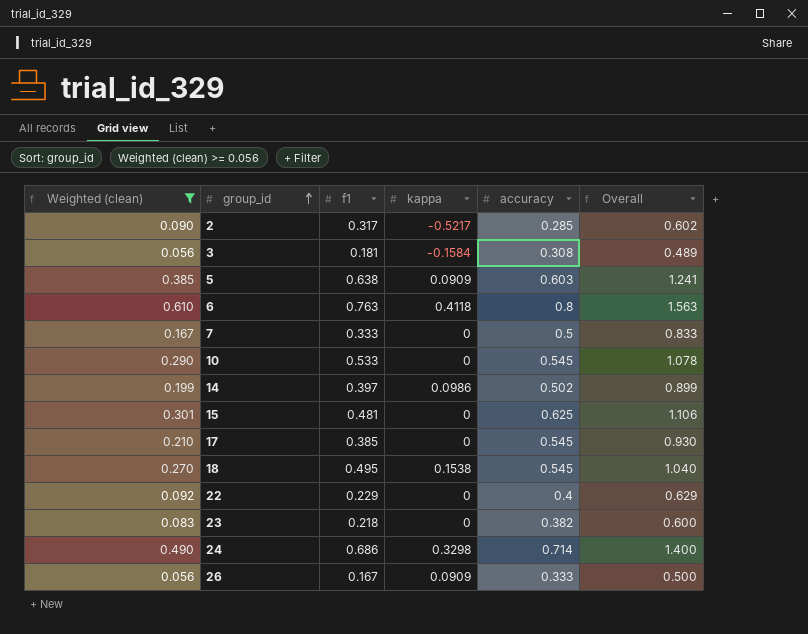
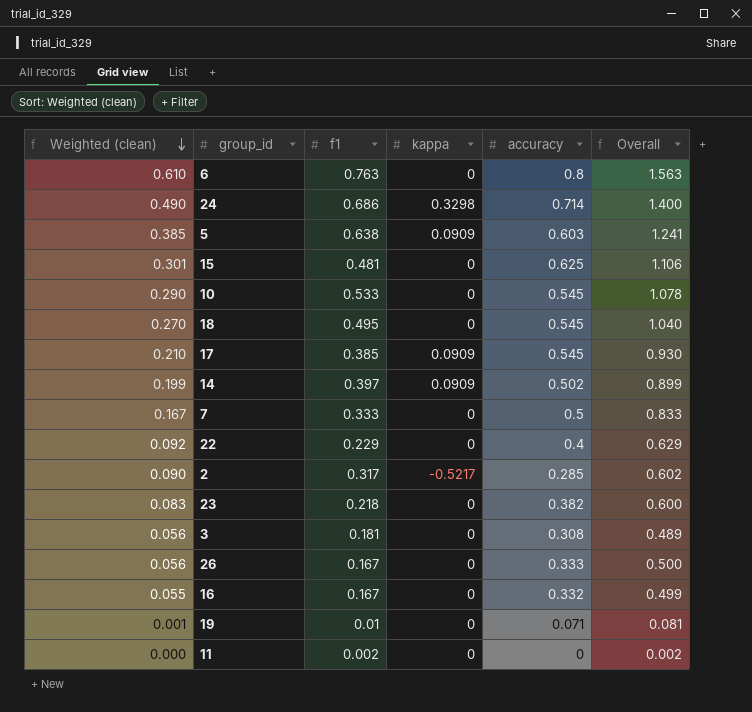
filter: Weighted (clean) >= 0.056 -> none
row order: group_id ascending -> Weighted (clean) descending
6 | kappa: 0.4118 -> 0
18 | kappa: 0.1538 -> 0
17 | kappa: 0 -> 0.0909
14 | kappa: 0.0986 -> 0.0909
3 | kappa: -0.1584 -> 0
26 | kappa: 0.0909 -> 0

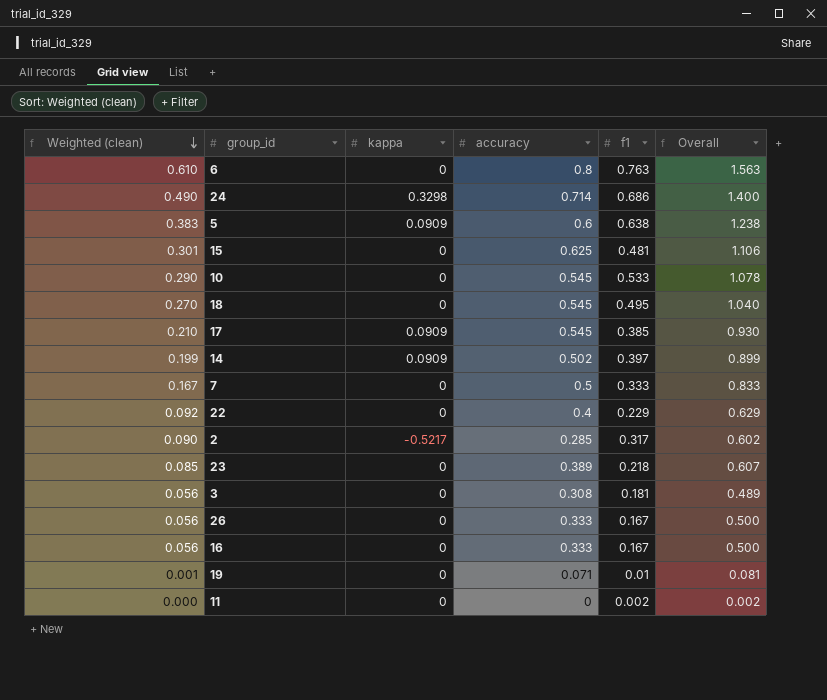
column f1 | position: 3 -> 5
5 | Weighted (clean): 0.385 -> 0.383
5 | accuracy: 0.603 -> 0.6
5 | Overall: 1.241 -> 1.238
23 | Weighted (clean): 0.083 -> 0.085
23 | accuracy: 0.382 -> 0.389
23 | Overall: 0.600 -> 0.607
16 | Weighted (clean): 0.055 -> 0.056
16 | accuracy: 0.332 -> 0.333
16 | Overall: 0.499 -> 0.500

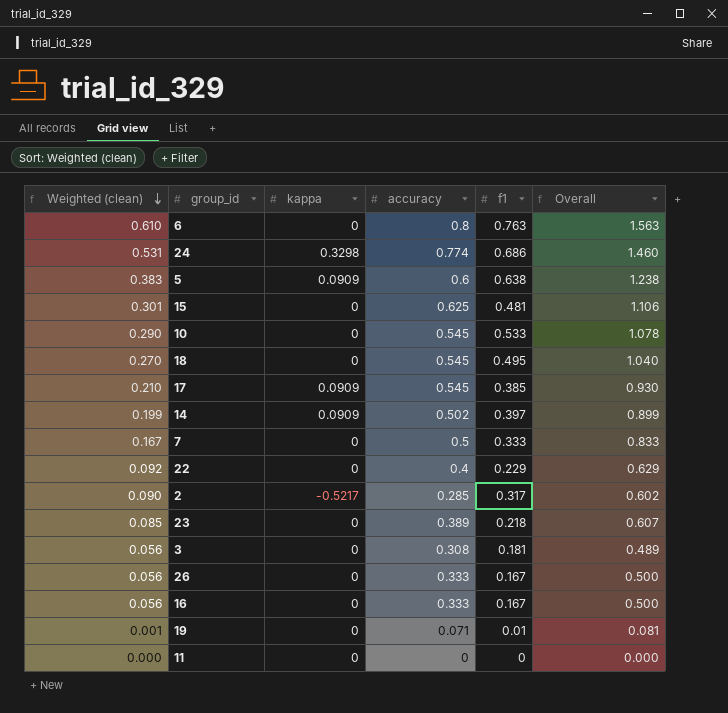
24 | Weighted (clean): 0.490 -> 0.531
24 | accuracy: 0.714 -> 0.774
24 | Overall: 1.400 -> 1.460
11 | f1: 0.002 -> 0
11 | Overall: 0.002 -> 0.000

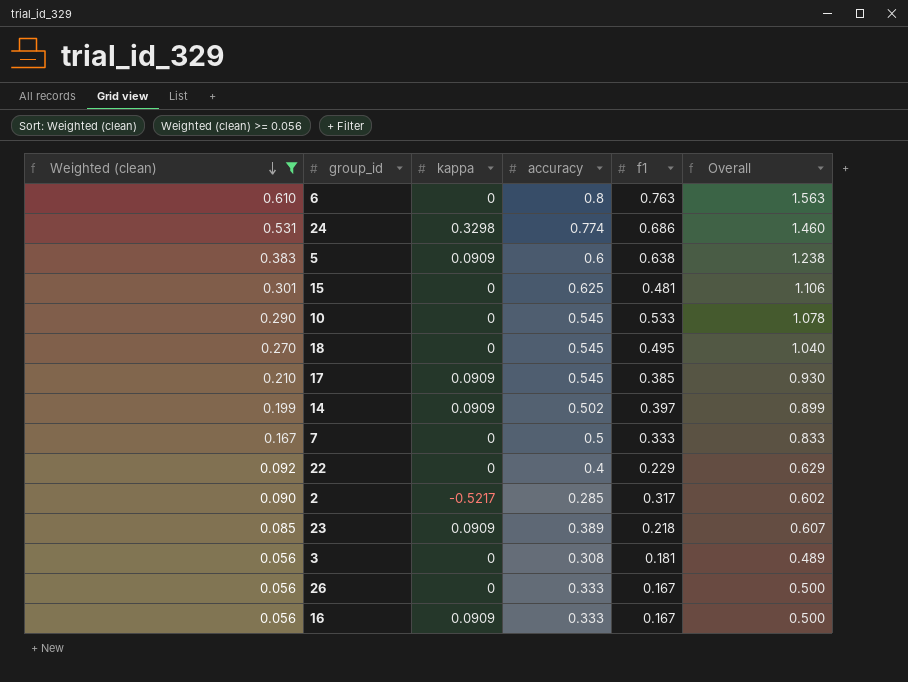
filter: none -> Weighted (clean) >= 0.056
23 | kappa: 0 -> 0.0909
16 | kappa: 0 -> 0.0909

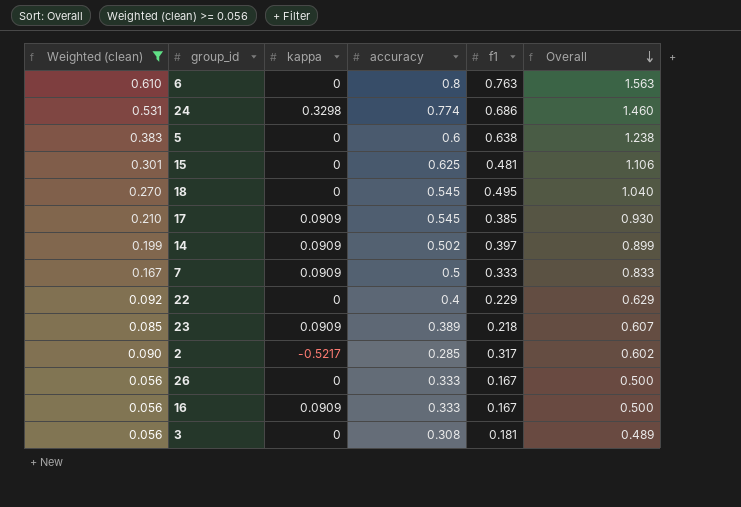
row order: Weighted (clean) descending -> Overall descending
row 10: 0.290 | 0 | 0.545 | 0.533 | 1.078 -> none
5 | kappa: 0.0909 -> 0
7 | kappa: 0 -> 0.0909

